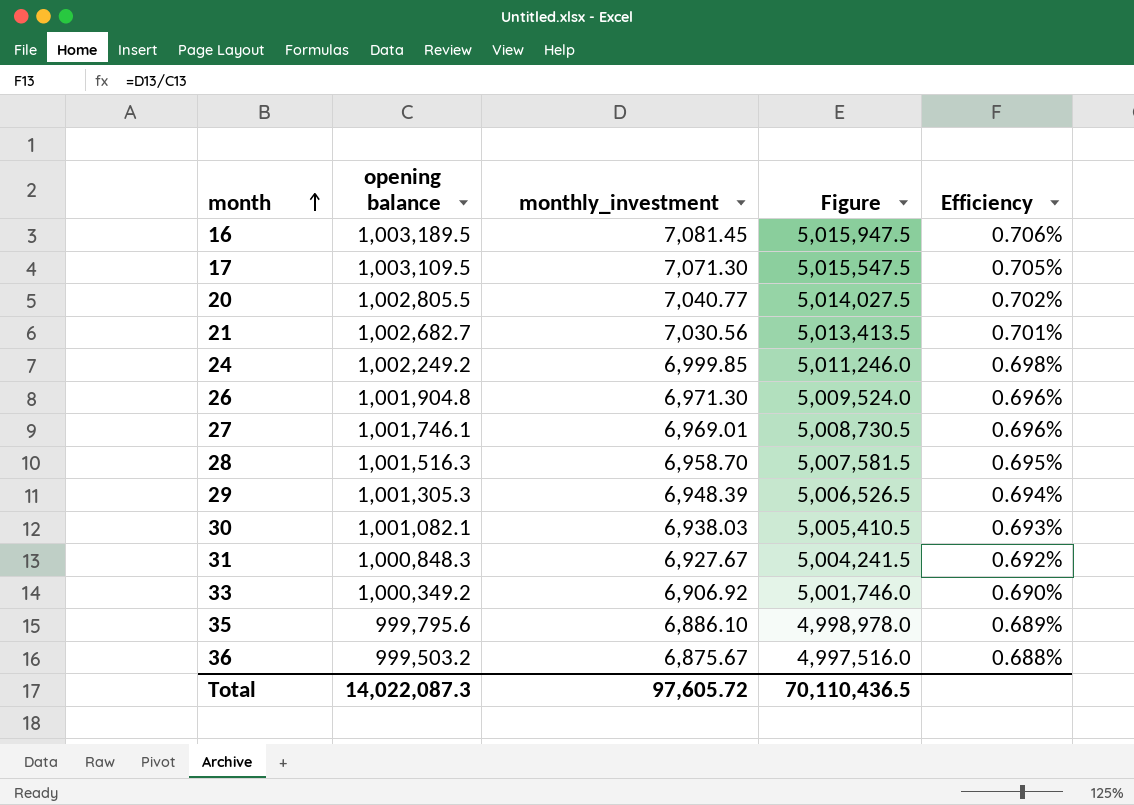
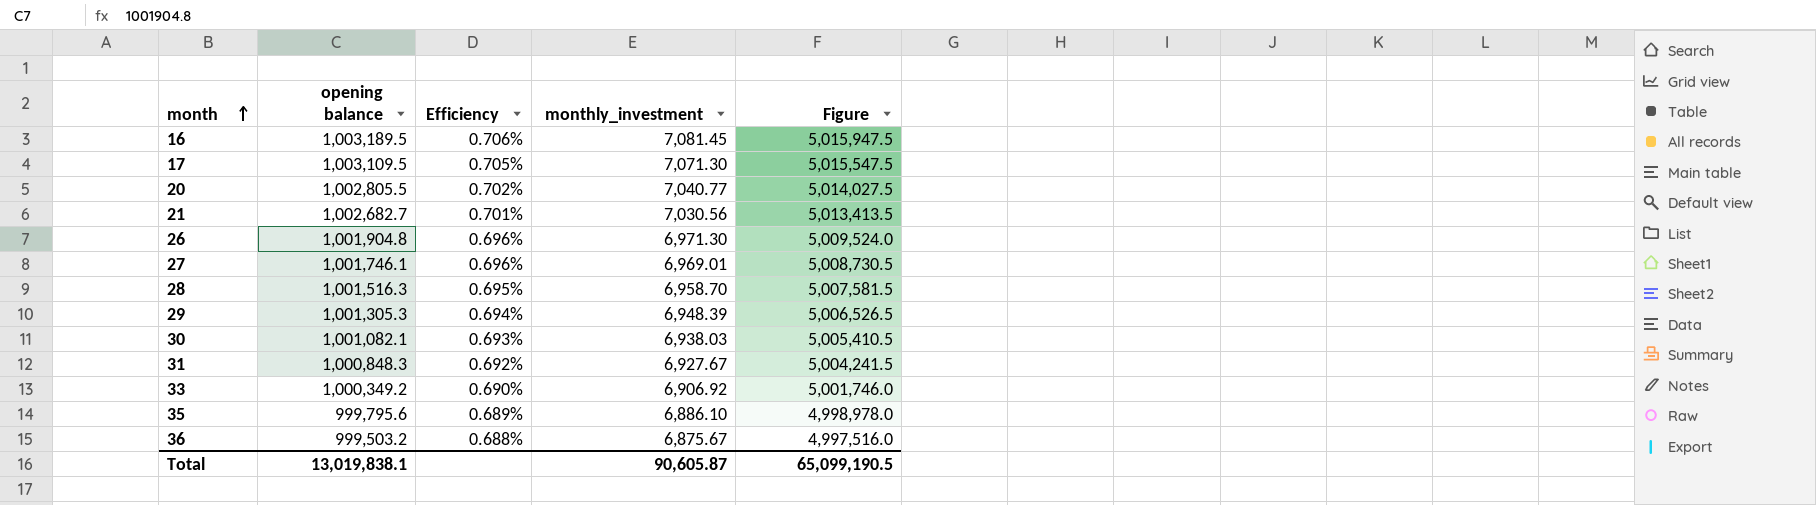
column Efficiency | position: 5 -> 3
row 24: 1,002,249.2 | 6,999.85 | 5,011,246.0 | 0.698% -> none
Total | opening balance: 14,022,087.3 -> 13,019,838.1
Total | monthly_investment: 97,605.72 -> 90,605.87
Total | Figure: 70,110,436.5 -> 65,099,190.5

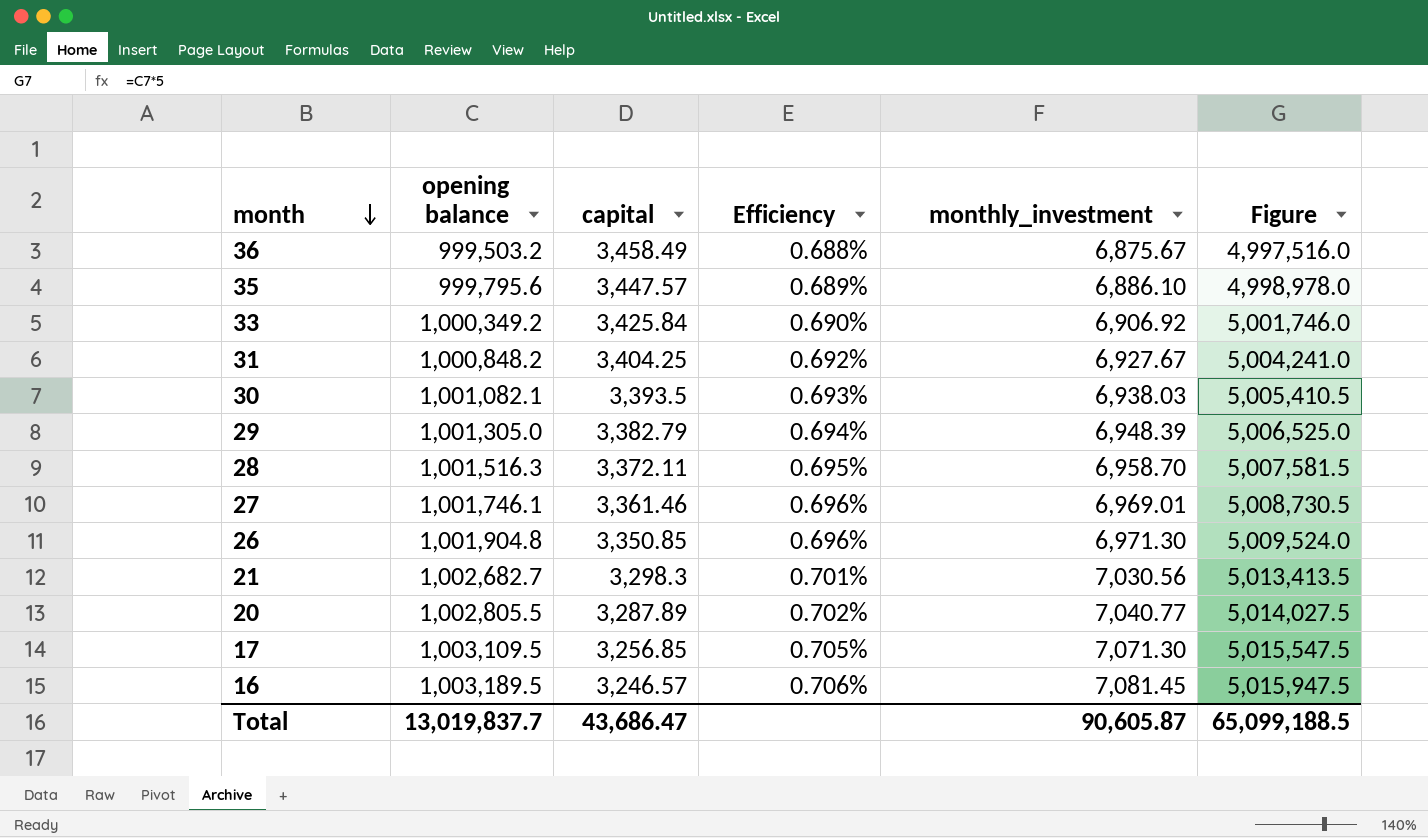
row order: month ascending -> month descending
column capital | position: none -> 3
31 | opening balance: 1,000,848.3 -> 1,000,848.2
31 | Figure: 5,004,241.5 -> 5,004,241.0
29 | opening balance: 1,001,305.3 -> 1,001,305.0
29 | Figure: 5,006,526.5 -> 5,006,525.0
Total | opening balance: 13,019,838.1 -> 13,019,837.7
Total | Figure: 65,099,190.5 -> 65,099,188.5

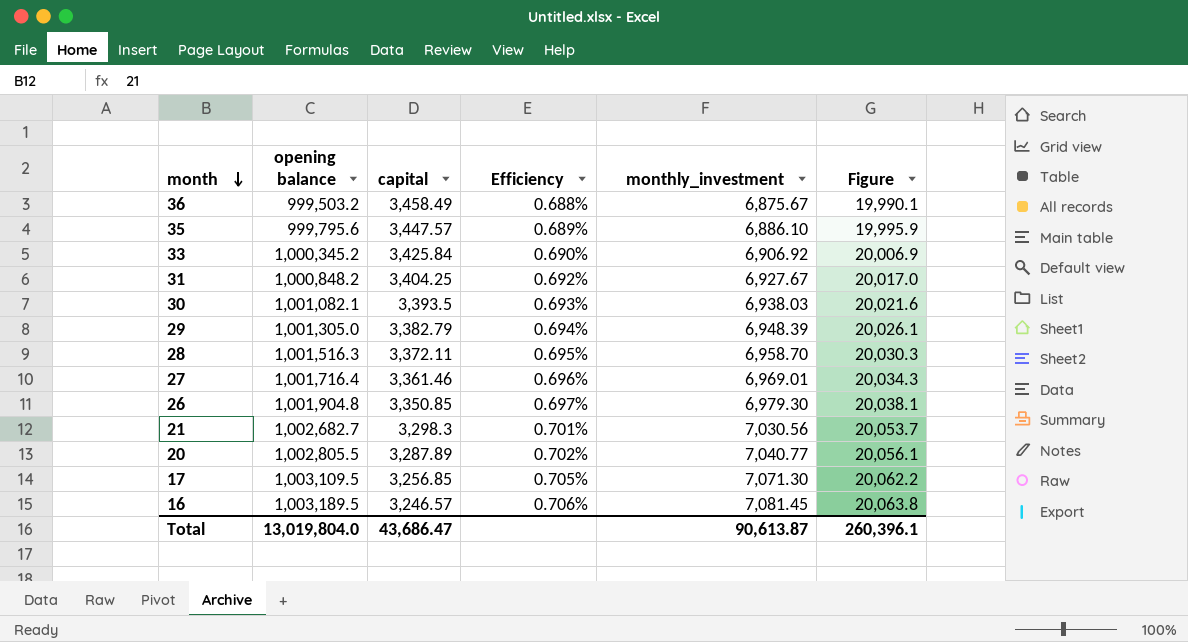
column Figure | formula: [opening balance] * 5 -> [opening balance] * 0.02
33 | opening balance: 1,000,349.2 -> 1,000,345.2
27 | opening balance: 1,001,746.1 -> 1,001,716.4
26 | Efficiency: 0.696% -> 0.697%
26 | monthly_investment: 6,971.30 -> 6,979.30
Total | opening balance: 13,019,837.7 -> 13,019,804.0
Total | monthly_investment: 90,605.87 -> 90,613.87
Total | Figure: 65,099,188.5 -> 260,396.1

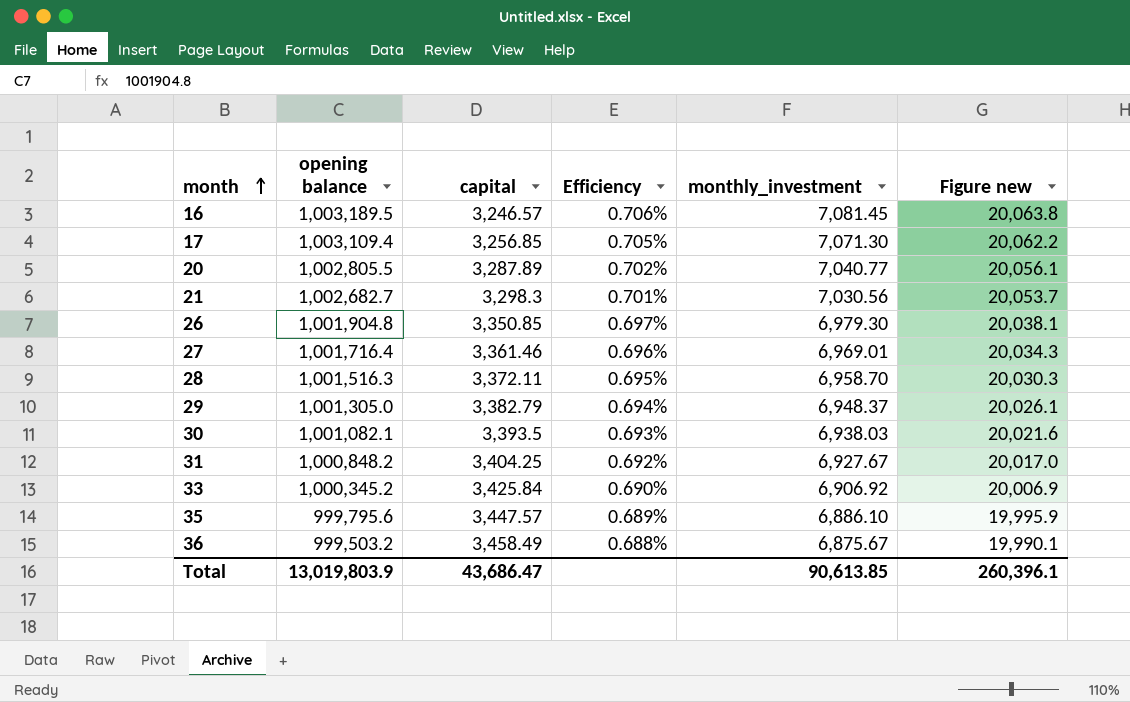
row order: month descending -> month ascending
column name: Figure -> Figure new
17 | opening balance: 1,003,109.5 -> 1,003,109.4
29 | monthly_investment: 6,948.39 -> 6,948.37
Total | opening balance: 13,019,804.0 -> 13,019,803.9
Total | monthly_investment: 90,613.87 -> 90,613.85

